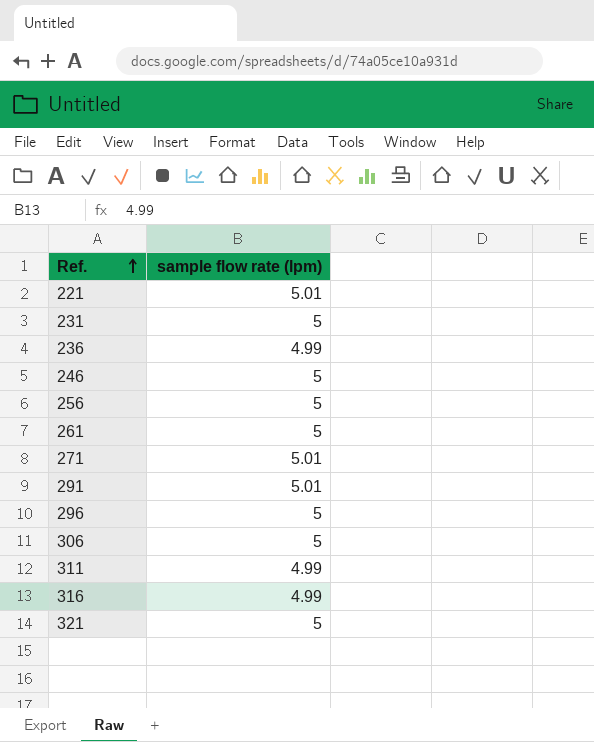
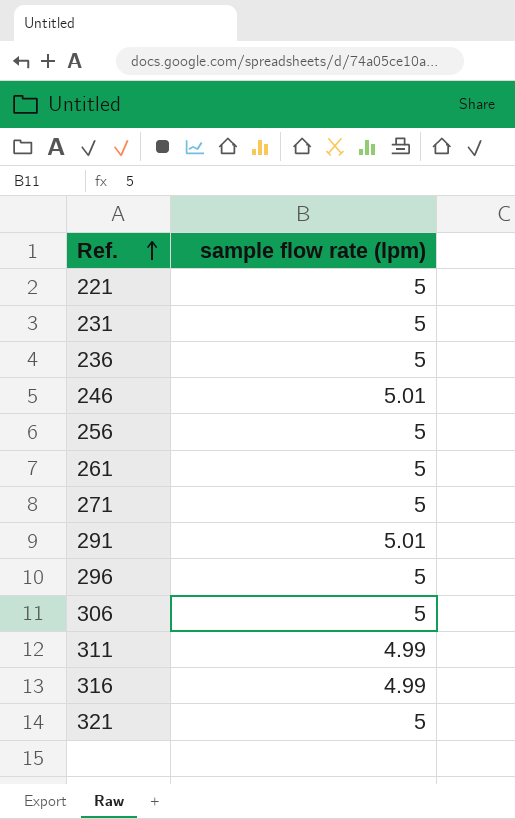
221 | sample flow rate (lpm): 5.01 -> 5
236 | sample flow rate (lpm): 4.99 -> 5
246 | sample flow rate (lpm): 5 -> 5.01
271 | sample flow rate (lpm): 5.01 -> 5

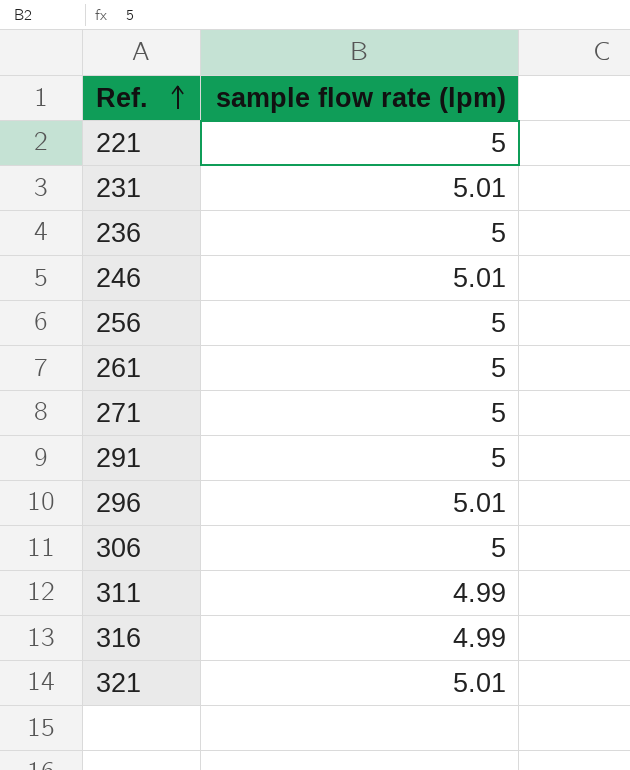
231 | sample flow rate (lpm): 5 -> 5.01
291 | sample flow rate (lpm): 5.01 -> 5
296 | sample flow rate (lpm): 5 -> 5.01
321 | sample flow rate (lpm): 5 -> 5.01

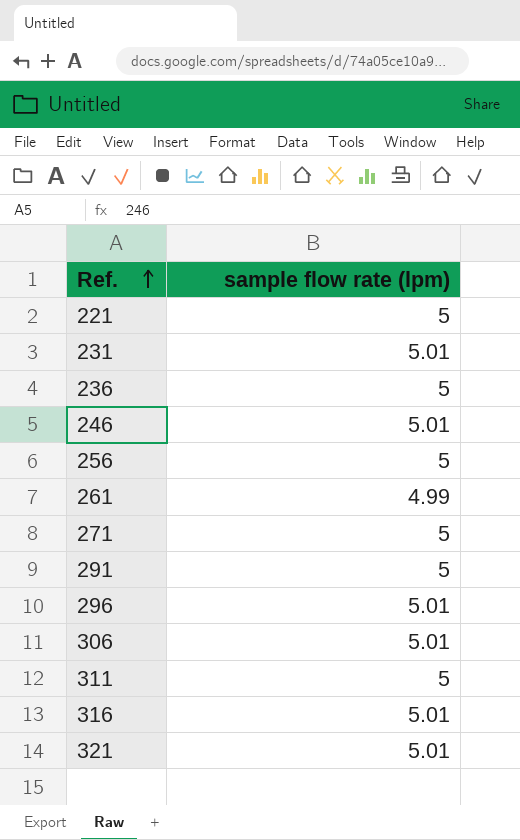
261 | sample flow rate (lpm): 5 -> 4.99
306 | sample flow rate (lpm): 5 -> 5.01
311 | sample flow rate (lpm): 4.99 -> 5
316 | sample flow rate (lpm): 4.99 -> 5.01

